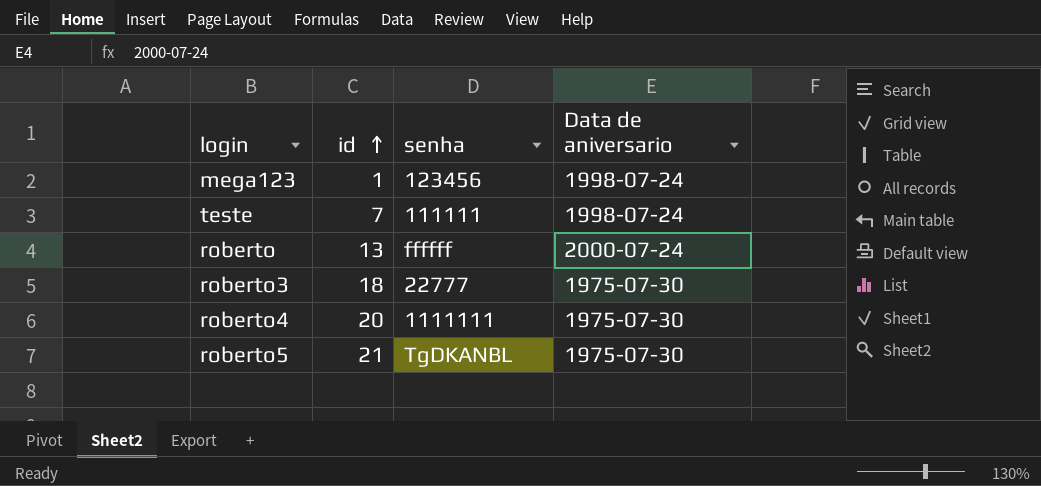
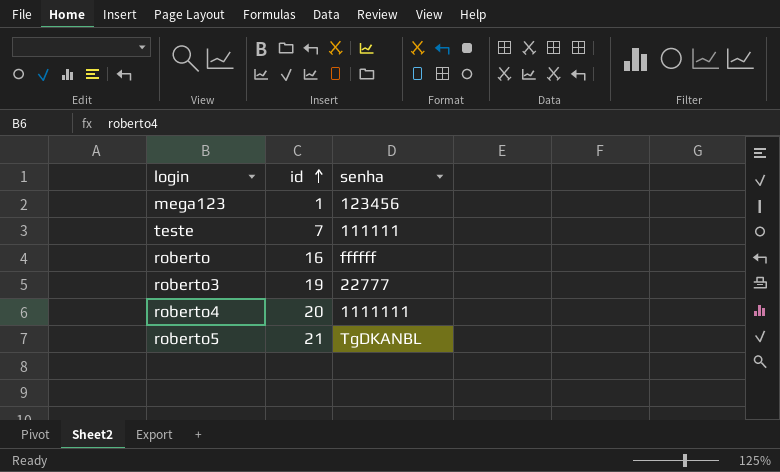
column Data de aniversario | position: 4 -> none
roberto | id: 13 -> 16
roberto3 | id: 18 -> 19

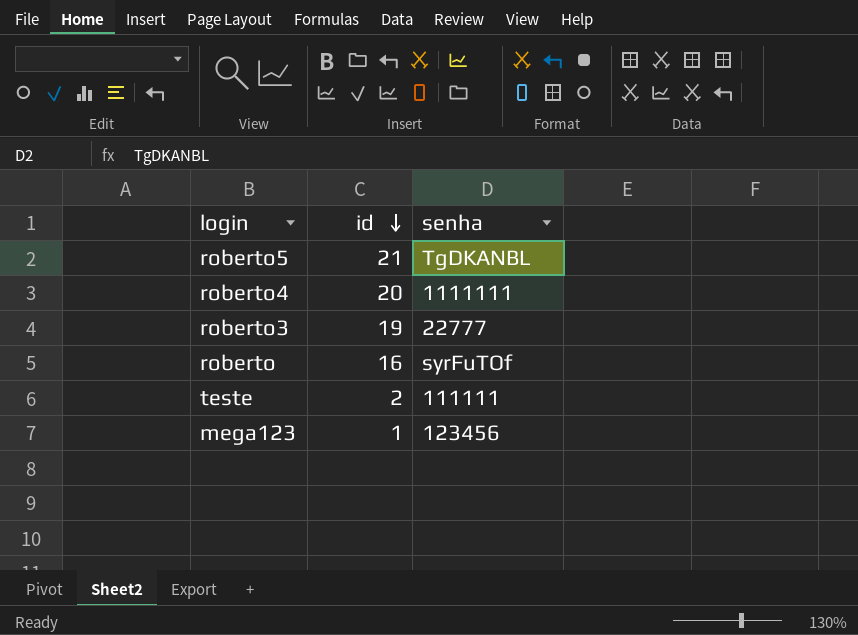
row order: id ascending -> id descending
roberto | senha: ffffff -> syrFuTOf
teste | id: 7 -> 2

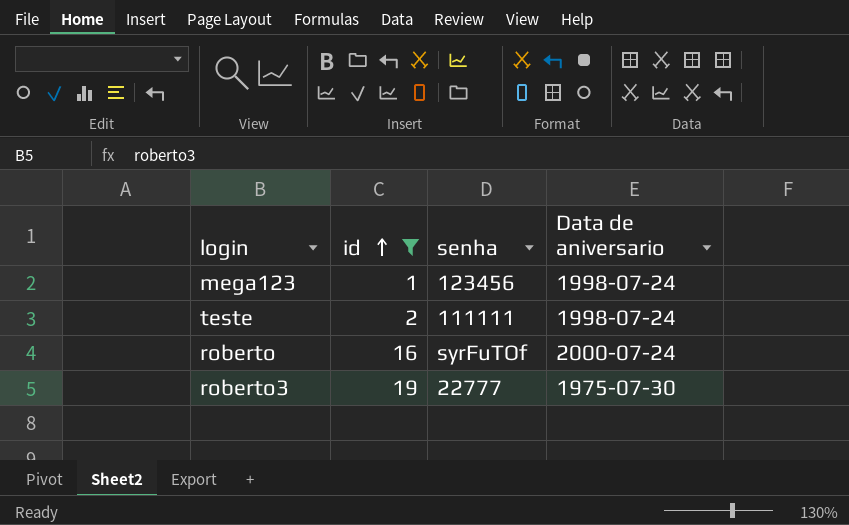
filter: none -> id <= 19
row order: id descending -> id ascending
column Data de aniversario | position: none -> 4

